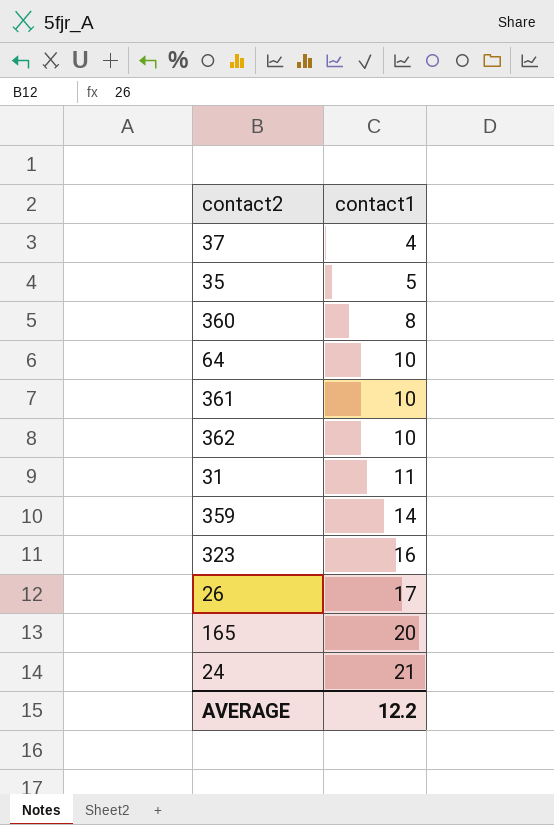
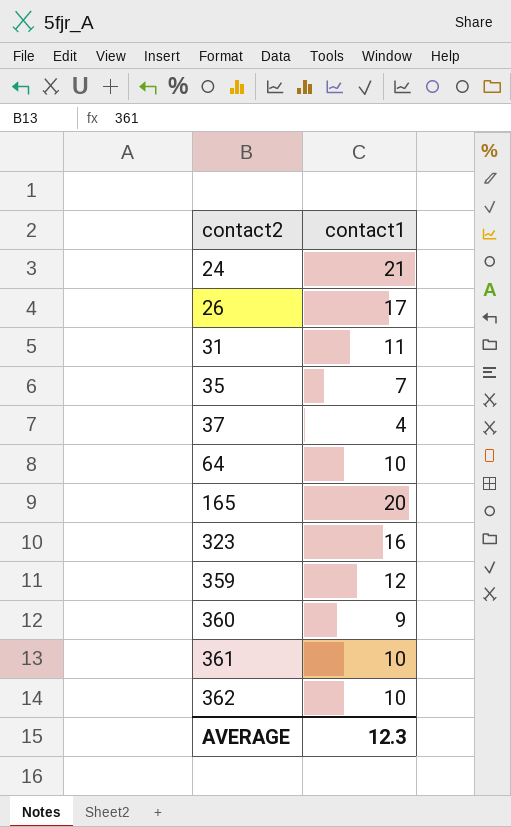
row order: contact1 ascending -> contact2 ascending
35 | contact1: 5 -> 7
359 | contact1: 14 -> 12
360 | contact1: 8 -> 9
AVERAGE | contact1: 12.2 -> 12.3

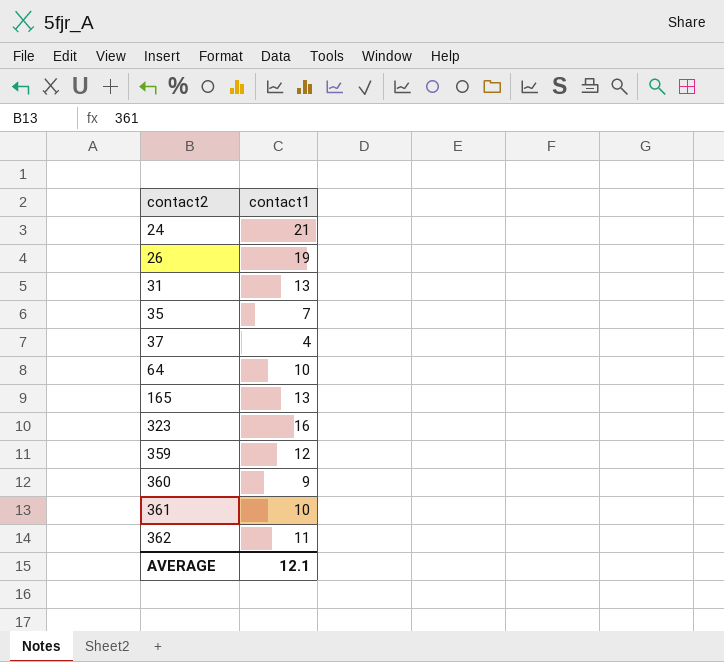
26 | contact1: 17 -> 19
31 | contact1: 11 -> 13
165 | contact1: 20 -> 13
362 | contact1: 10 -> 11
AVERAGE | contact1: 12.3 -> 12.1

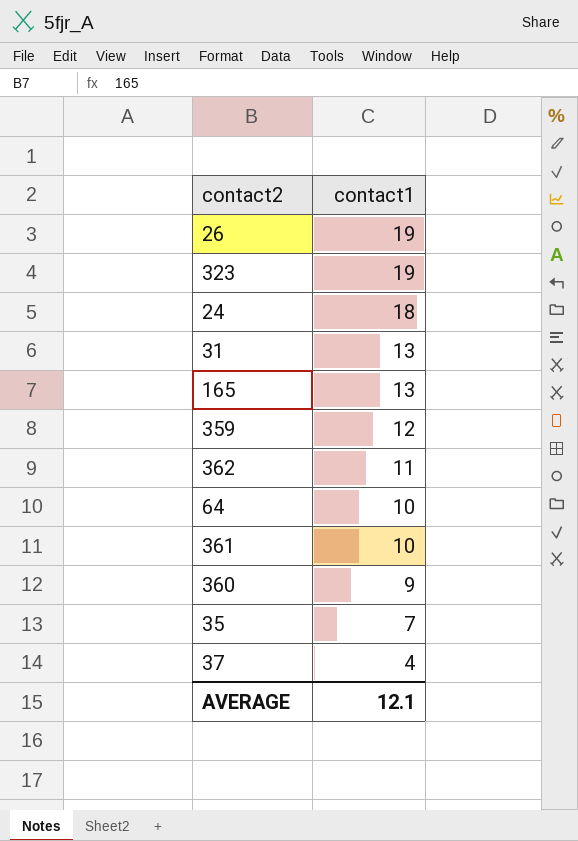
row order: contact2 ascending -> contact1 descending
323 | contact1: 16 -> 19
24 | contact1: 21 -> 18

